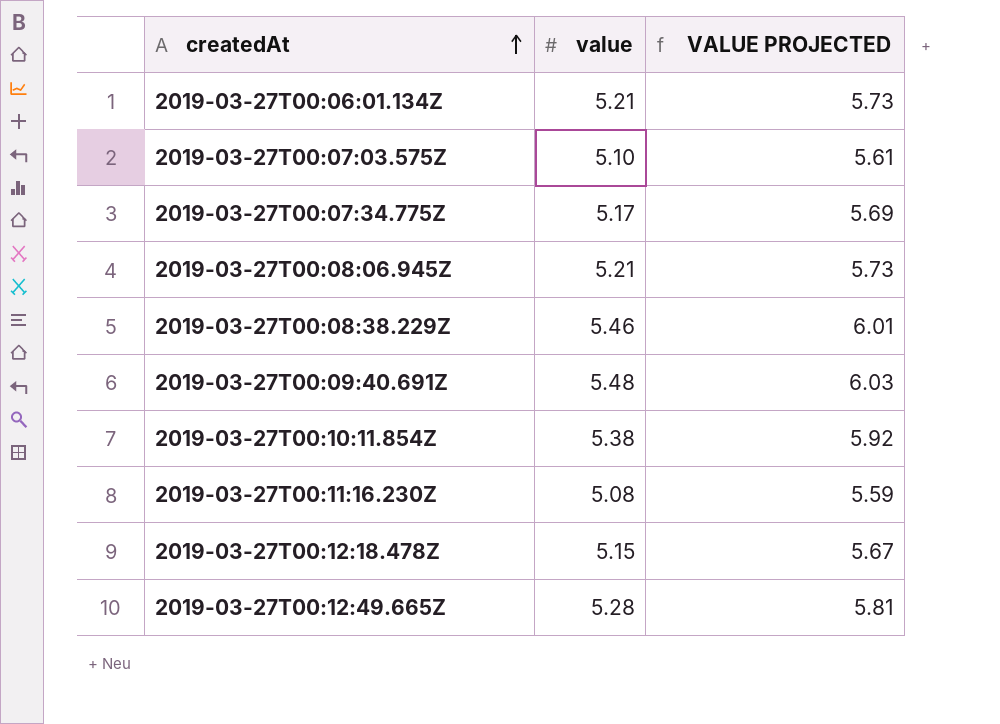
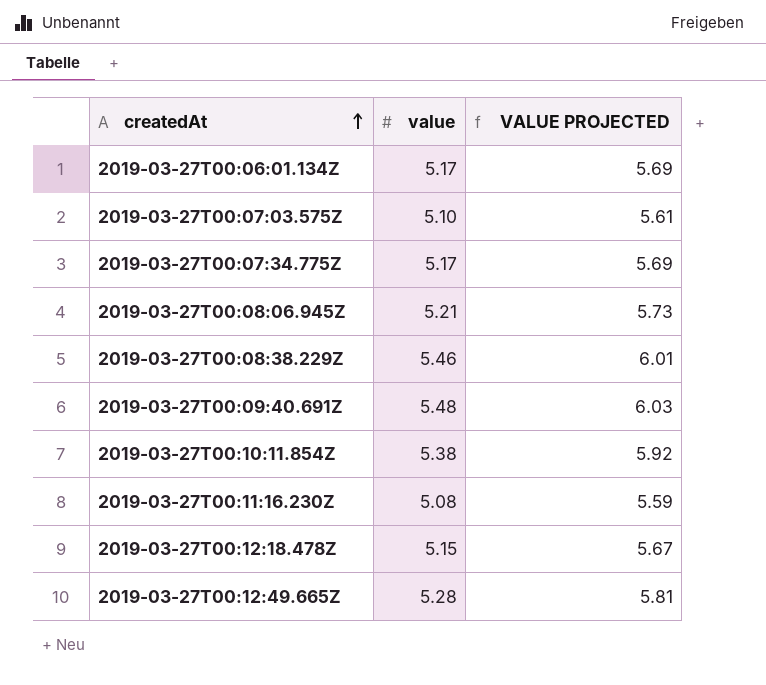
2019-03-27T00:06:01.134Z | value: 5.21 -> 5.17
2019-03-27T00:06:01.134Z | VALUE PROJECTED: 5.73 -> 5.69

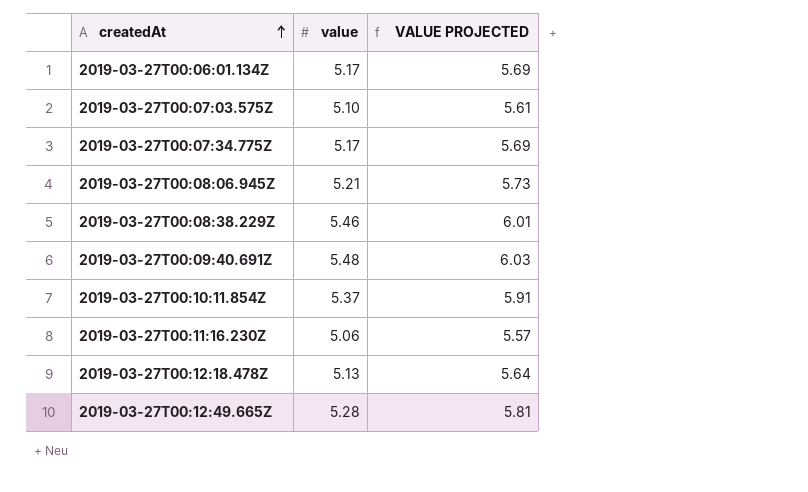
2019-03-27T00:10:11.854Z | value: 5.38 -> 5.37
2019-03-27T00:10:11.854Z | VALUE PROJECTED: 5.92 -> 5.91
2019-03-27T00:11:16.230Z | value: 5.08 -> 5.06
2019-03-27T00:11:16.230Z | VALUE PROJECTED: 5.59 -> 5.57
2019-03-27T00:12:18.478Z | value: 5.15 -> 5.13
2019-03-27T00:12:18.478Z | VALUE PROJECTED: 5.67 -> 5.64

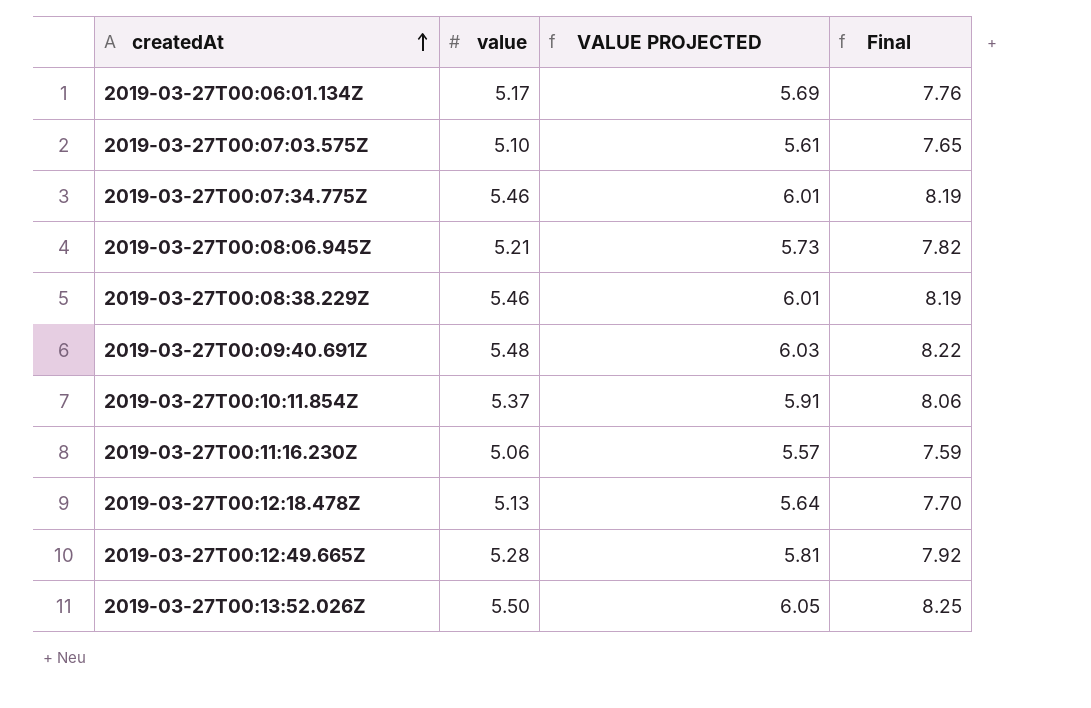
column Final | formula: none -> [value] * 1.5
2019-03-27T00:07:34.775Z | value: 5.17 -> 5.46
2019-03-27T00:07:34.775Z | VALUE PROJECTED: 5.69 -> 6.01
row 2019-03-27T00:13:52.026Z: none -> 5.50 | 6.05 | 8.25

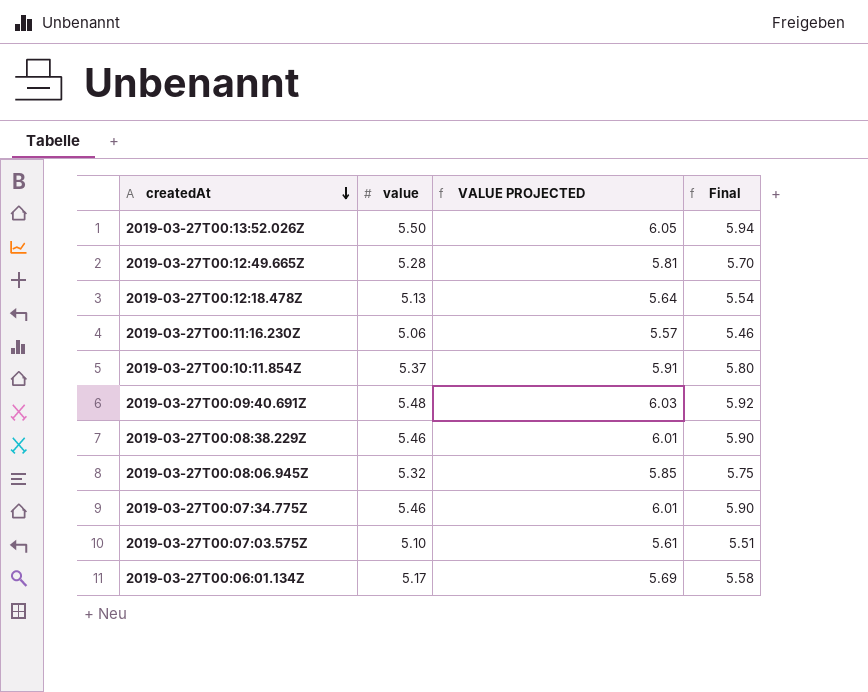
row order: createdAt ascending -> createdAt descending
column Final | formula: [value] * 1.5 -> [value] * 1.08
2019-03-27T00:08:06.945Z | value: 5.21 -> 5.32
2019-03-27T00:08:06.945Z | VALUE PROJECTED: 5.73 -> 5.85

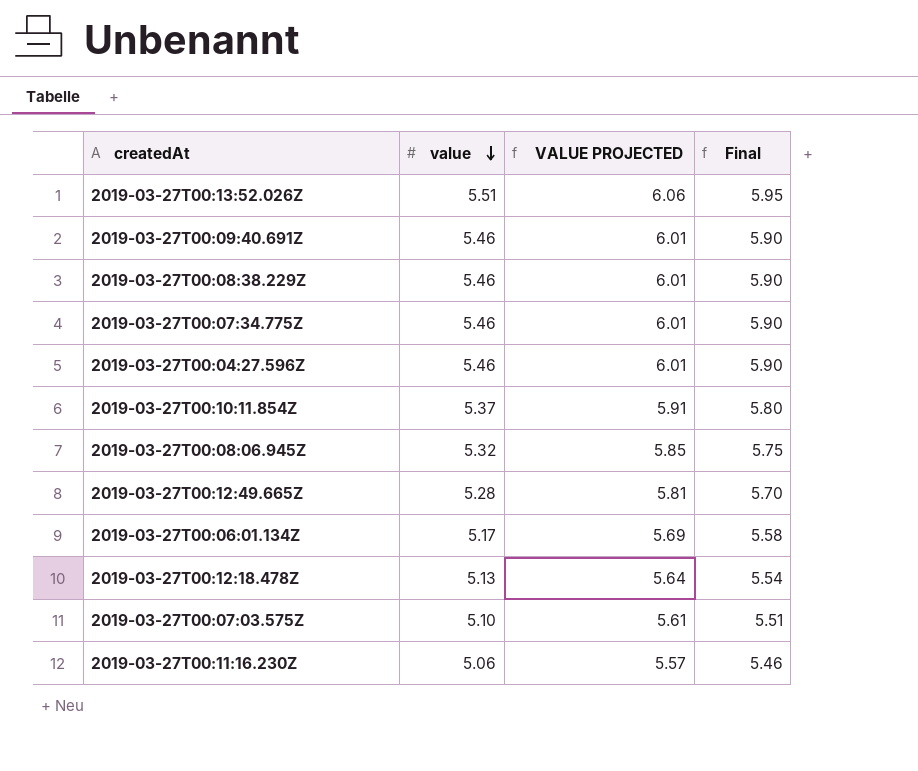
row order: createdAt descending -> value descending
2019-03-27T00:13:52.026Z | value: 5.50 -> 5.51
2019-03-27T00:13:52.026Z | VALUE PROJECTED: 6.05 -> 6.06
2019-03-27T00:13:52.026Z | Final: 5.94 -> 5.95
2019-03-27T00:09:40.691Z | value: 5.48 -> 5.46
2019-03-27T00:09:40.691Z | VALUE PROJECTED: 6.03 -> 6.01
2019-03-27T00:09:40.691Z | Final: 5.92 -> 5.90
row 2019-03-27T00:04:27.596Z: none -> 5.46 | 6.01 | 5.90

